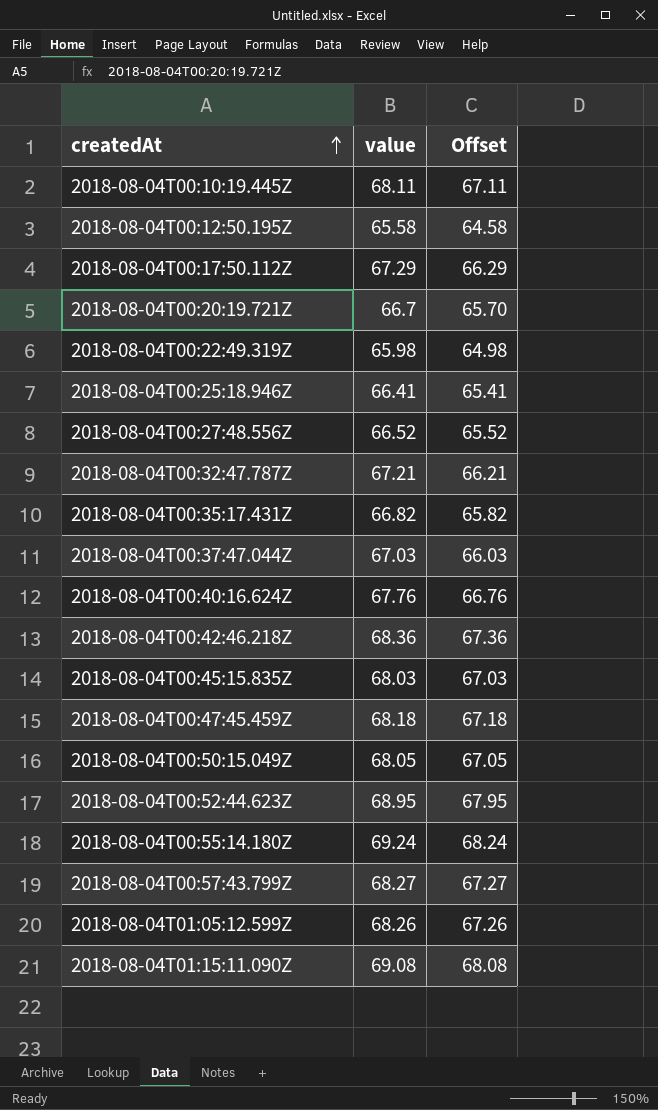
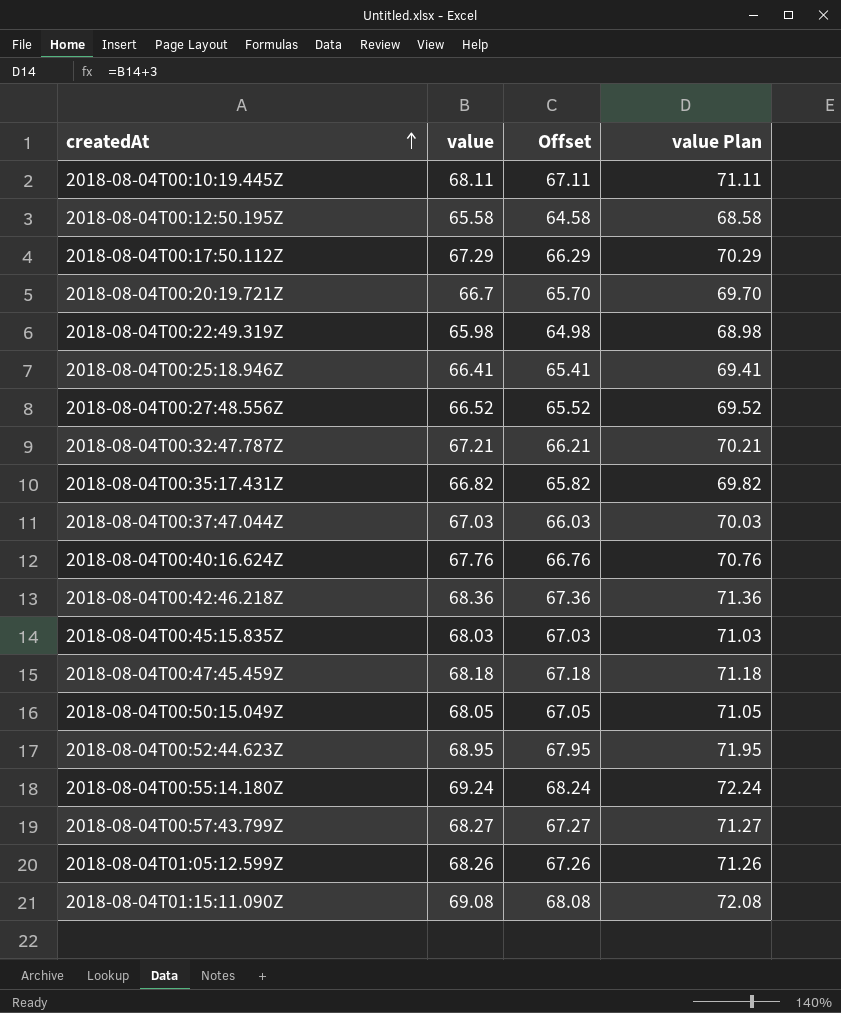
column value Plan | formula: none -> [value] + 3

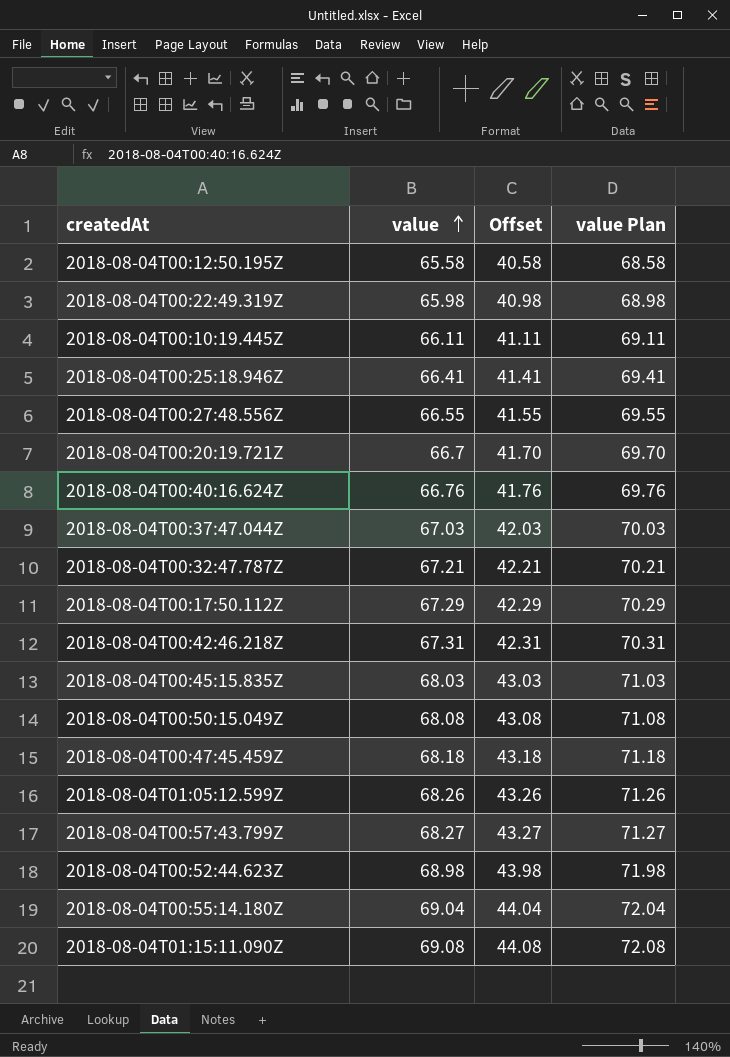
row order: createdAt ascending -> value ascending
column Offset | formula: [value] - 1 -> [value] - 25
row 2018-08-04T00:35:17.431Z: 66.82 | 65.82 | 69.82 -> none
2018-08-04T00:10:19.445Z | value: 68.11 -> 66.11
2018-08-04T00:10:19.445Z | value Plan: 71.11 -> 69.11
2018-08-04T00:27:48.556Z | value: 66.52 -> 66.55
2018-08-04T00:27:48.556Z | value Plan: 69.52 -> 69.55
2018-08-04T00:40:16.624Z | value: 67.76 -> 66.76
2018-08-04T00:40:16.624Z | value Plan: 70.76 -> 69.76
2018-08-04T00:42:46.218Z | value: 68.36 -> 67.31
2018-08-04T00:42:46.218Z | value Plan: 71.36 -> 70.31
2018-08-04T00:50:15.049Z | value: 68.05 -> 68.08
2018-08-04T00:50:15.049Z | value Plan: 71.05 -> 71.08
2018-08-04T00:52:44.623Z | value: 68.95 -> 68.98
2018-08-04T00:52:44.623Z | value Plan: 71.95 -> 71.98
2018-08-04T00:55:14.180Z | value: 69.24 -> 69.04
2018-08-04T00:55:14.180Z | value Plan: 72.24 -> 72.04

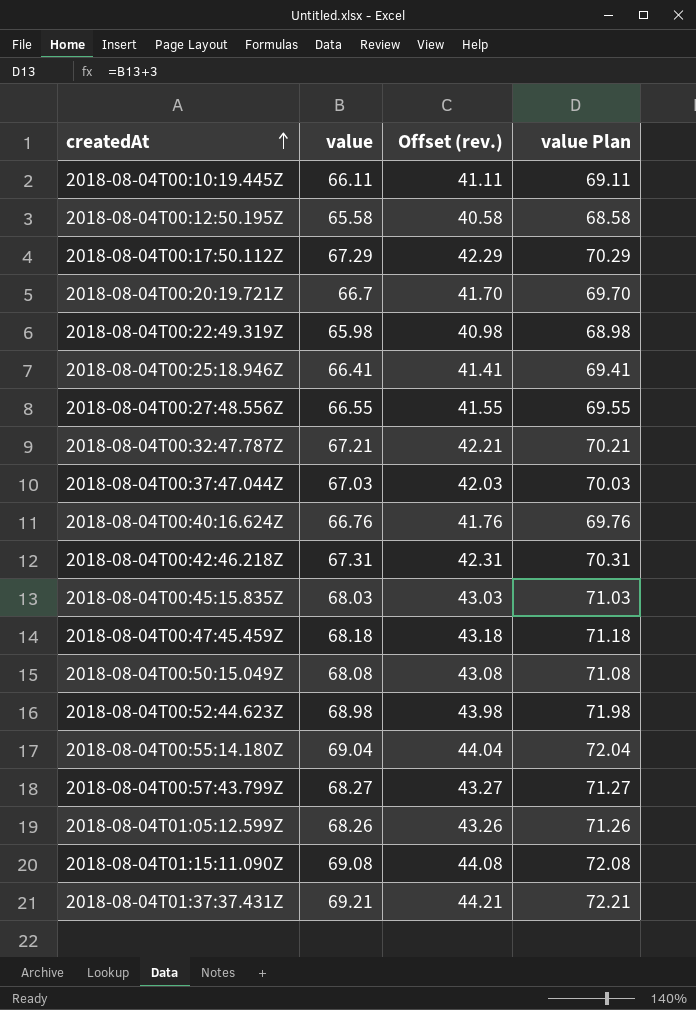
row order: value ascending -> createdAt ascending
column name: Offset -> Offset (rev.)
row 2018-08-04T01:37:37.431Z: none -> 69.21 | 44.21 | 72.21

